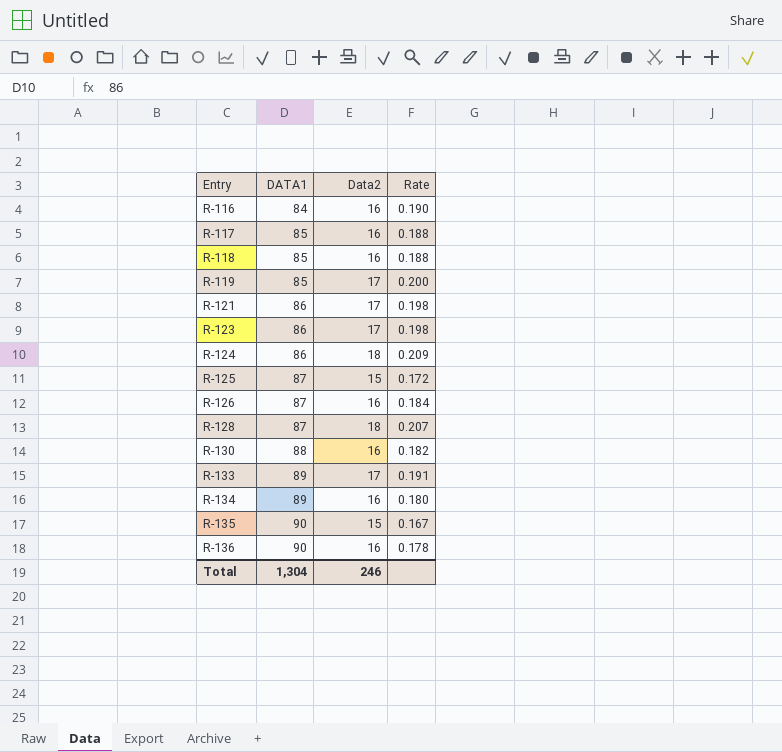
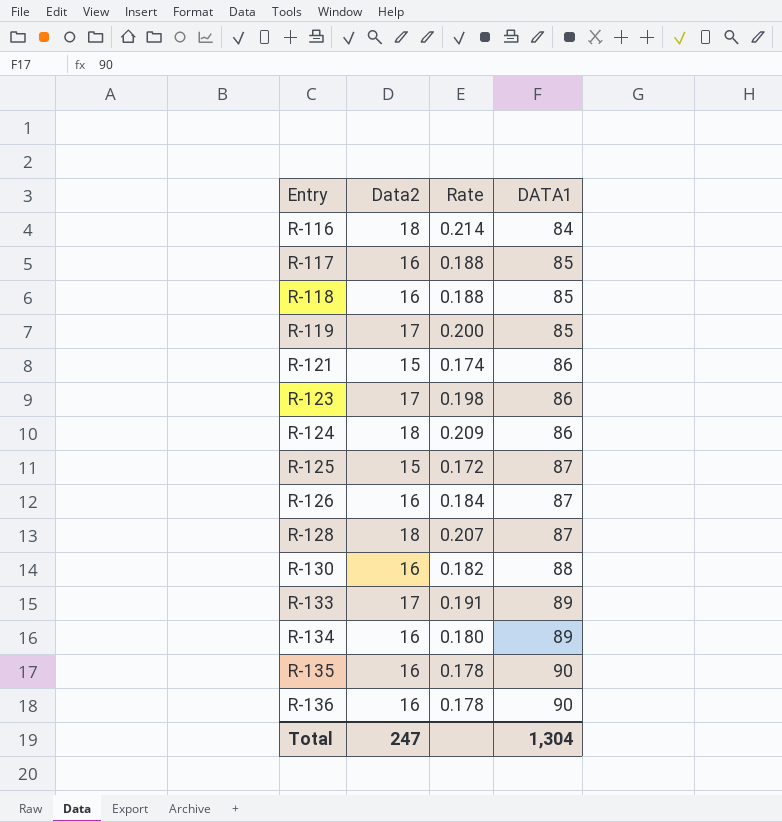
column DATA1 | position: 2 -> 4
R-116 | Data2: 16 -> 18
R-116 | Rate: 0.190 -> 0.214
R-121 | Data2: 17 -> 15
R-121 | Rate: 0.198 -> 0.174
R-135 | Data2: 15 -> 16
R-135 | Rate: 0.167 -> 0.178
Total | Data2: 246 -> 247

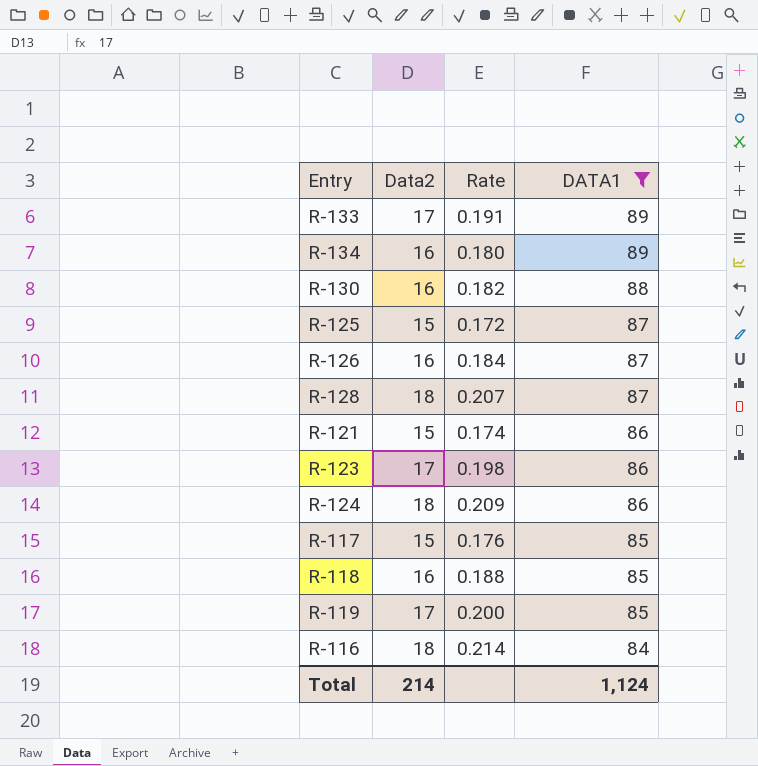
filter: none -> DATA1 != 90
row order: Entry ascending -> DATA1 descending
R-117 | Data2: 16 -> 15
R-117 | Rate: 0.188 -> 0.176
Total | Data2: 247 -> 214
Total | DATA1: 1,304 -> 1,124

